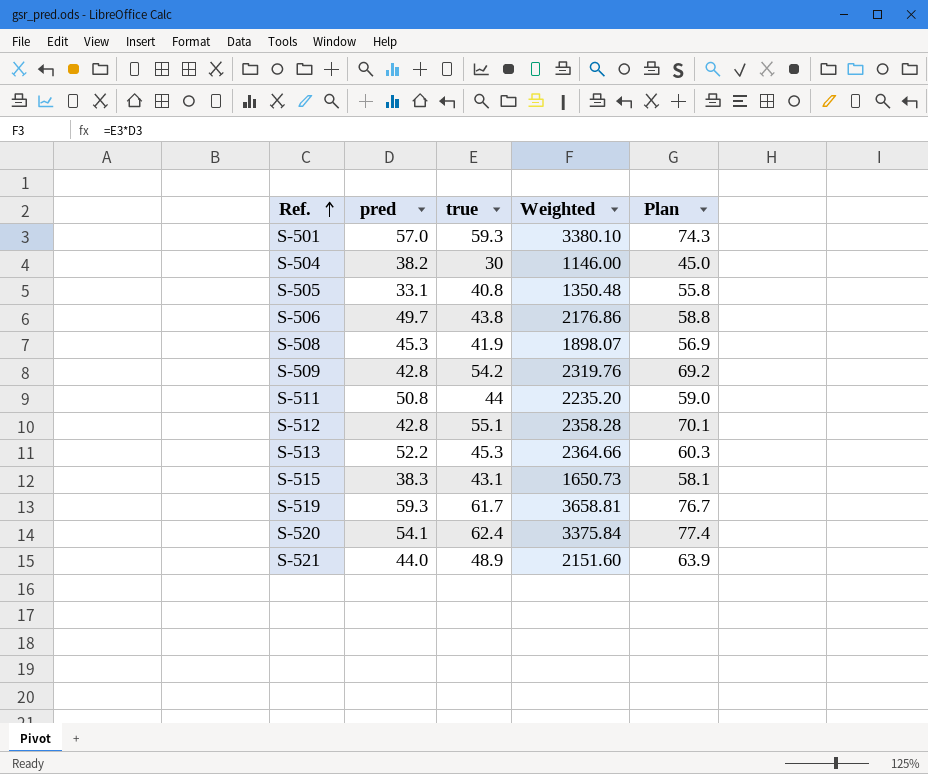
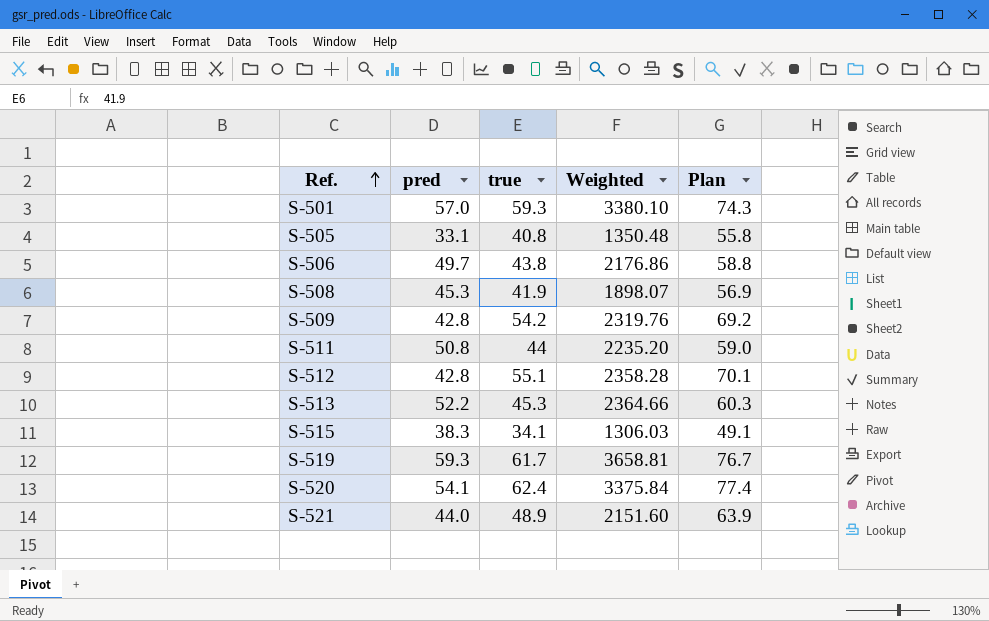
row S-504: 38.2 | 30 | 1146.00 | 45.0 -> none
S-515 | true: 43.1 -> 34.1
S-515 | Weighted: 1650.73 -> 1306.03
S-515 | Plan: 58.1 -> 49.1

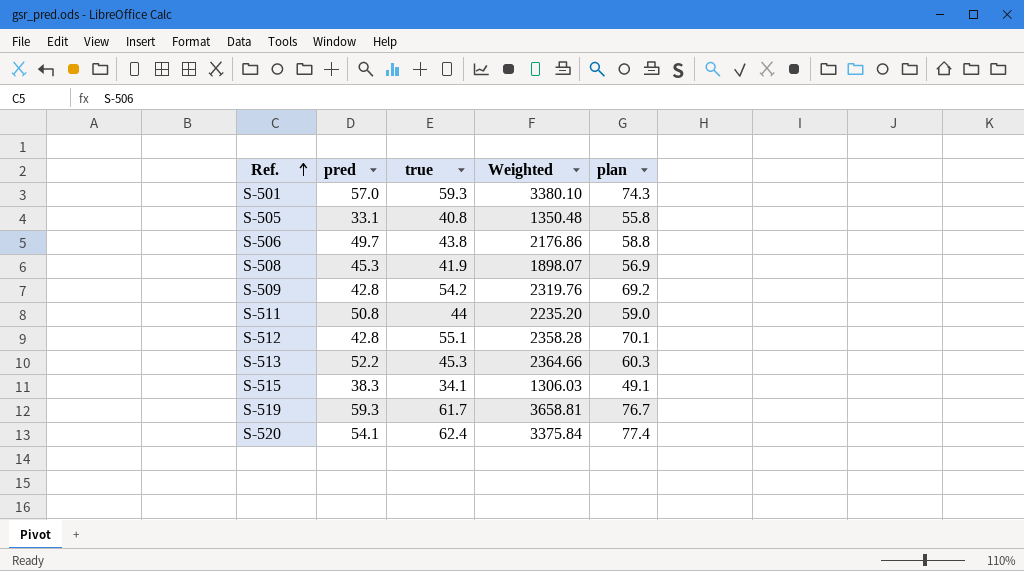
column name: Plan -> plan
row S-521: 44.0 | 48.9 | 2151.60 | 63.9 -> none

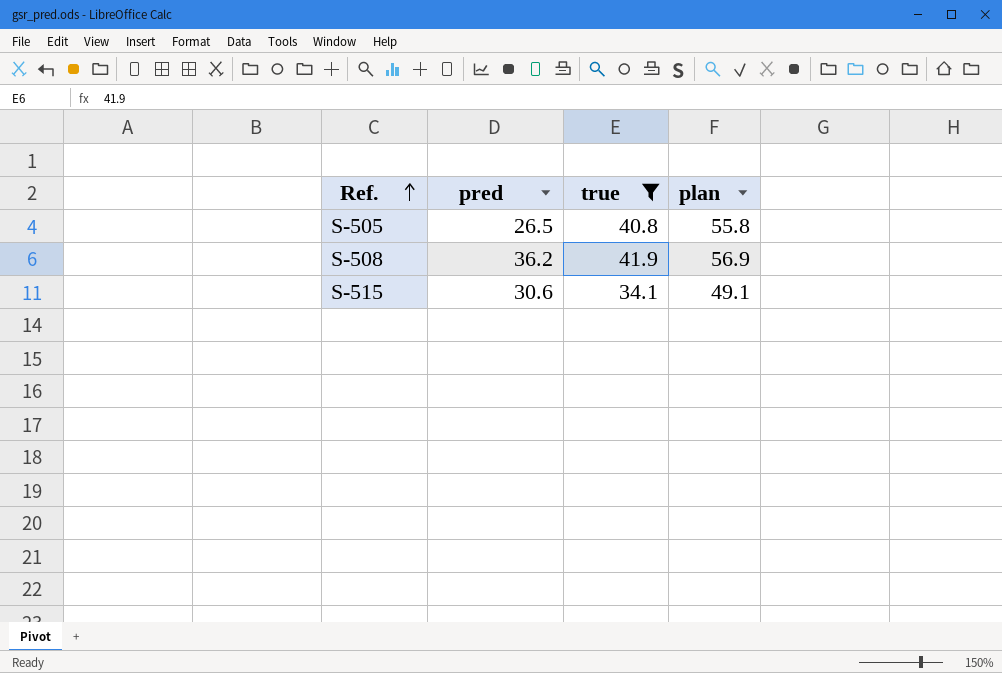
filter: none -> true <= 41.9
column Weighted | formula: [pred] * [true] -> none
S-505 | pred: 33.1 -> 26.5
S-508 | pred: 45.3 -> 36.2
S-515 | pred: 38.3 -> 30.6

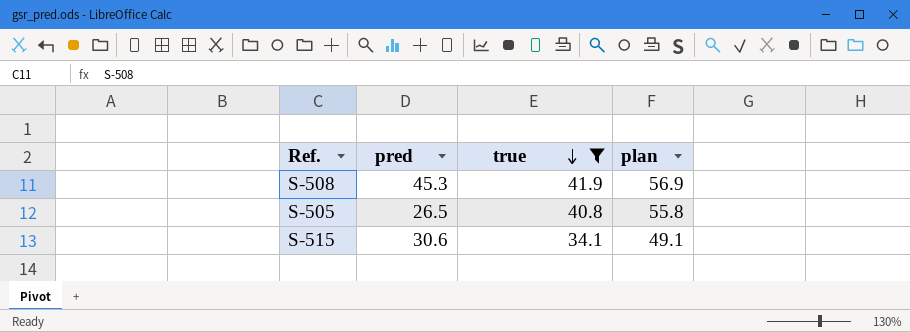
row order: Ref. ascending -> true descending
S-508 | pred: 36.2 -> 45.3

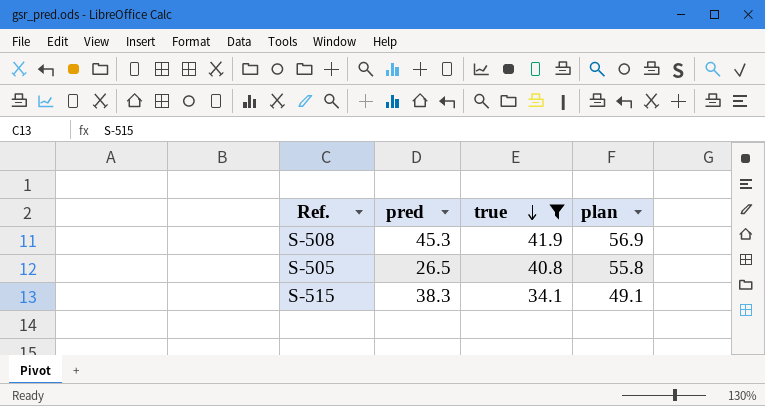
S-515 | pred: 30.6 -> 38.3

